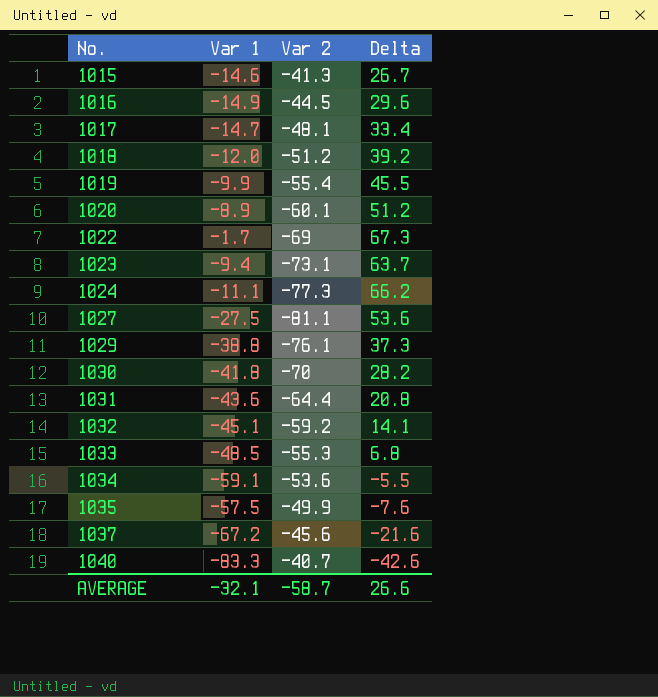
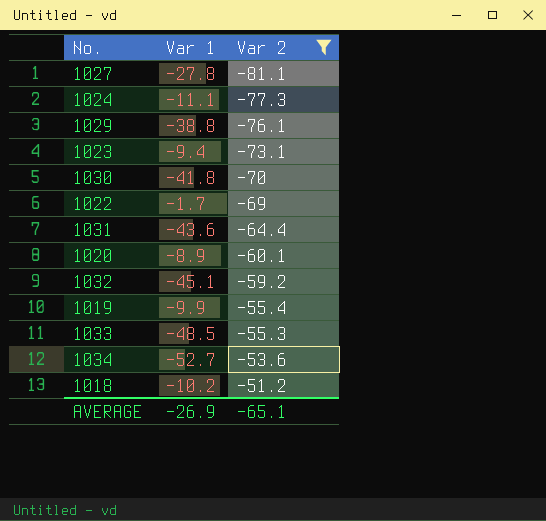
filter: none -> Var 2 <= -51.2
row order: No. ascending -> Var 2 ascending
column Delta | formula: [Var 1] - [Var 2] -> none
1027 | Var 1: -27.5 -> -27.8
1034 | Var 1: -59.1 -> -52.7
1018 | Var 1: -12.0 -> -10.2
AVERAGE | Var 1: -32.1 -> -26.9
AVERAGE | Var 2: -58.7 -> -65.1

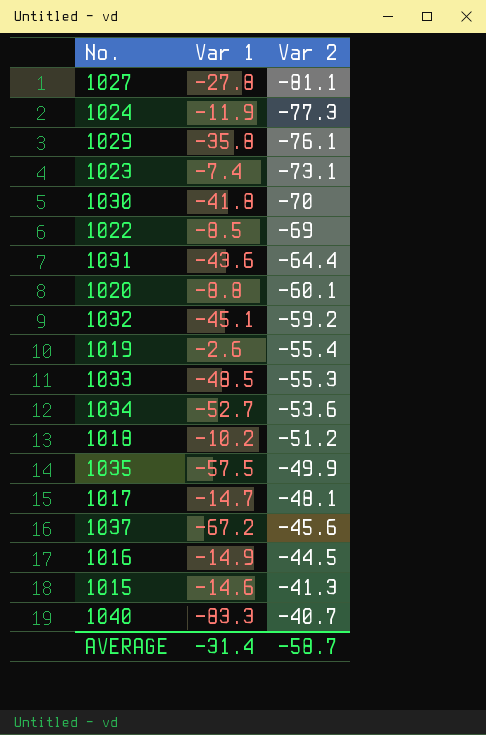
filter: Var 2 <= -51.2 -> none
1024 | Var 1: -11.1 -> -11.9
1029 | Var 1: -38.8 -> -35.8
1023 | Var 1: -9.4 -> -7.4
1022 | Var 1: -1.7 -> -8.5
1020 | Var 1: -8.9 -> -8.8
1019 | Var 1: -9.9 -> -2.6
AVERAGE | Var 1: -26.9 -> -31.4
AVERAGE | Var 2: -65.1 -> -58.7

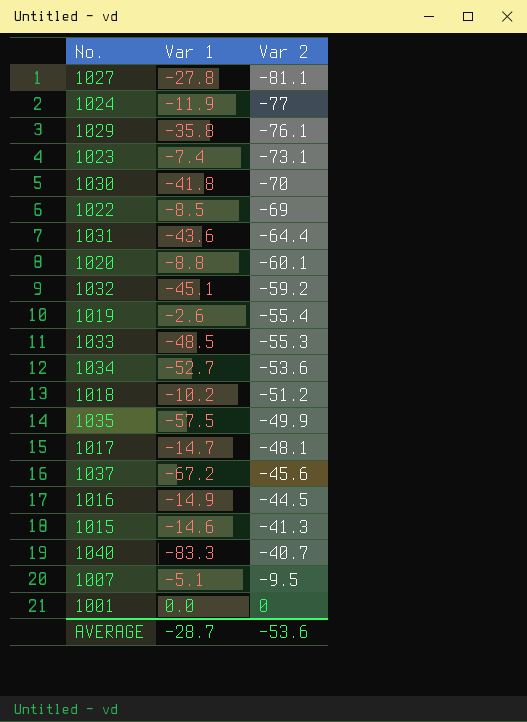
1024 | Var 2: -77.3 -> -77
row 1007: none -> -5.1 | -9.5
row 1001: none -> 0.0 | 0
AVERAGE | Var 1: -31.4 -> -28.7
AVERAGE | Var 2: -58.7 -> -53.6

